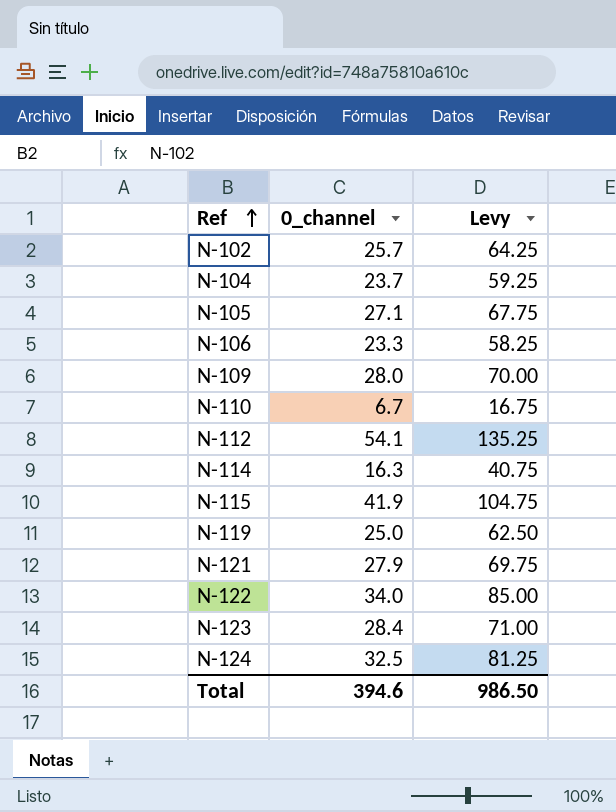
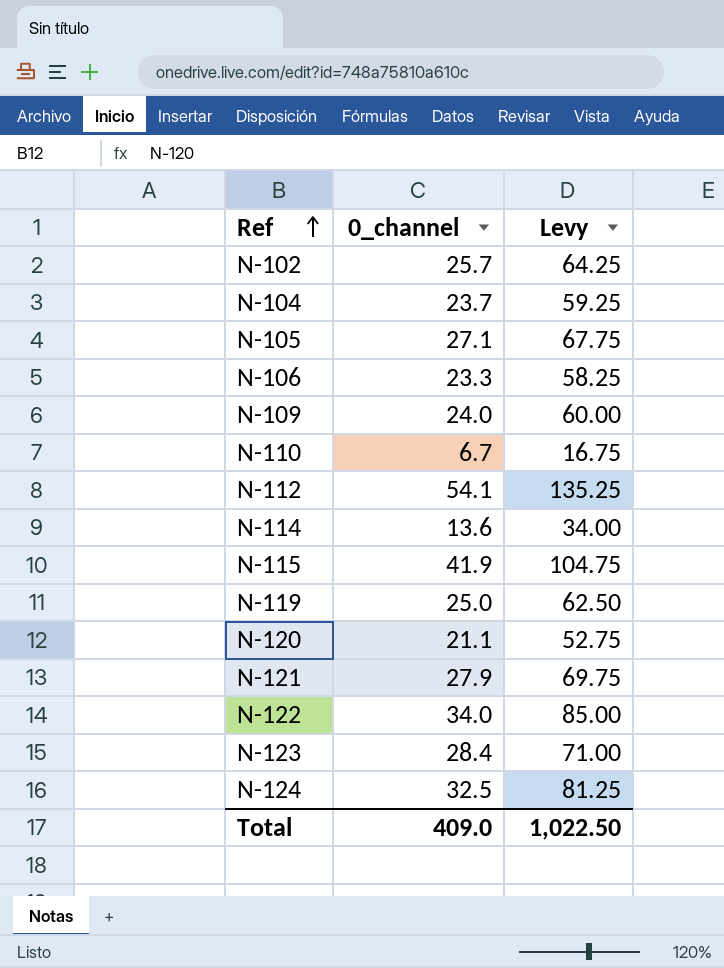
N-109 | 0_channel: 28.0 -> 24.0
N-109 | Levy: 70.00 -> 60.00
N-114 | 0_channel: 16.3 -> 13.6
N-114 | Levy: 40.75 -> 34.00
row N-120: none -> 21.1 | 52.75
Total | 0_channel: 394.6 -> 409.0
Total | Levy: 986.50 -> 1,022.50

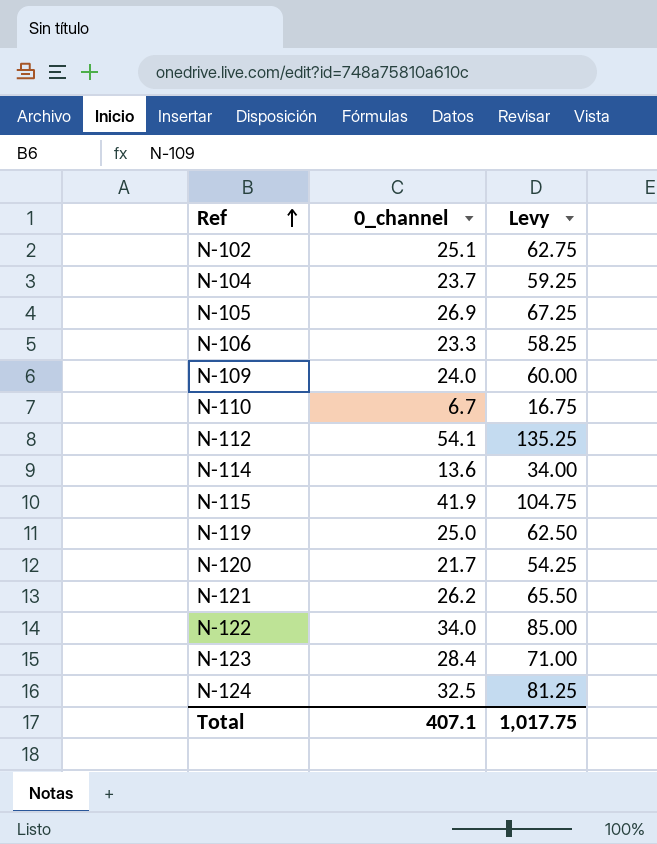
N-102 | 0_channel: 25.7 -> 25.1
N-102 | Levy: 64.25 -> 62.75
N-105 | 0_channel: 27.1 -> 26.9
N-105 | Levy: 67.75 -> 67.25
N-120 | 0_channel: 21.1 -> 21.7
N-120 | Levy: 52.75 -> 54.25
N-121 | 0_channel: 27.9 -> 26.2
N-121 | Levy: 69.75 -> 65.50
Total | 0_channel: 409.0 -> 407.1
Total | Levy: 1,022.50 -> 1,017.75

